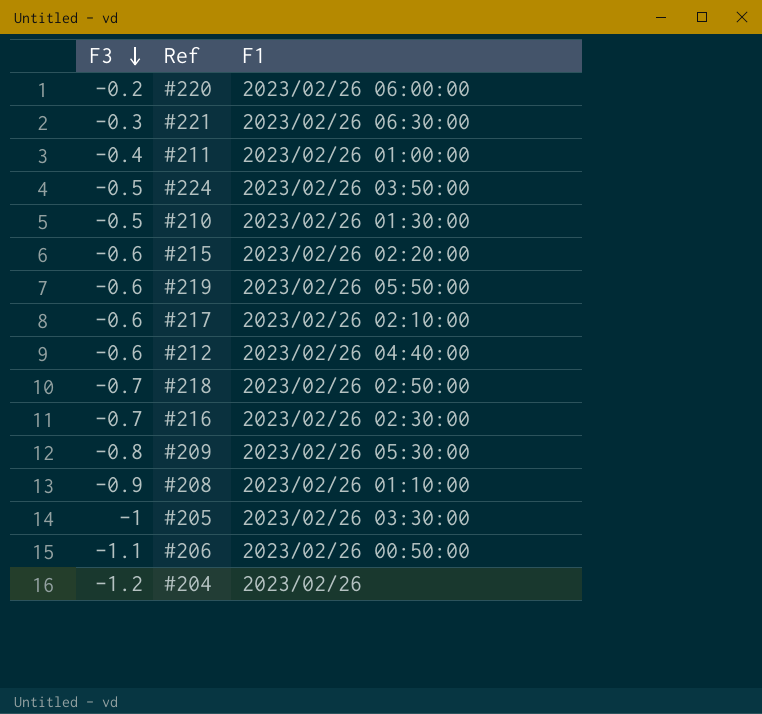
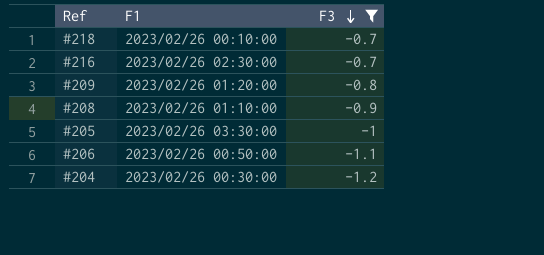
filter: none -> F3 <= -0.7
column F3 | position: 1 -> 3
#218 | F1: 2023/02/26 02:50:00 -> 2023/02/26 00:10:00
#209 | F1: 2023/02/26 05:30:00 -> 2023/02/26 01:20:00
#204 | F1: 2023/02/26 -> 2023/02/26 00:30:00

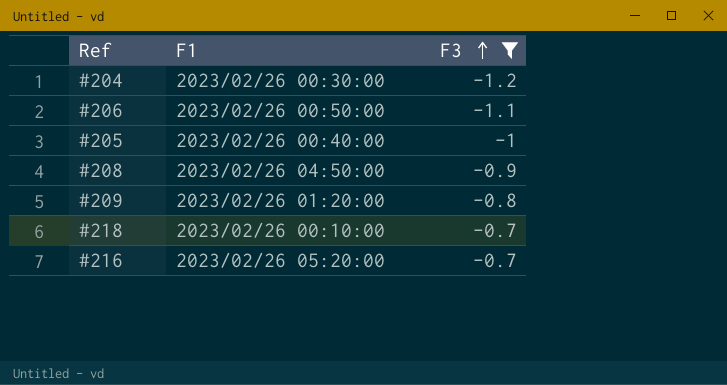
row order: F3 descending -> F3 ascending
#205 | F1: 2023/02/26 03:30:00 -> 2023/02/26 00:40:00
#208 | F1: 2023/02/26 01:10:00 -> 2023/02/26 04:50:00
#216 | F1: 2023/02/26 02:30:00 -> 2023/02/26 05:20:00

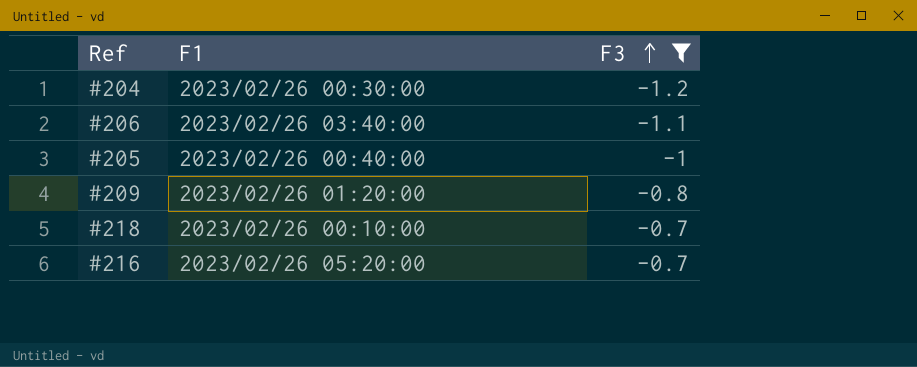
row #208: 2023/02/26 04:50:00 | -0.9 -> none
#206 | F1: 2023/02/26 00:50:00 -> 2023/02/26 03:40:00

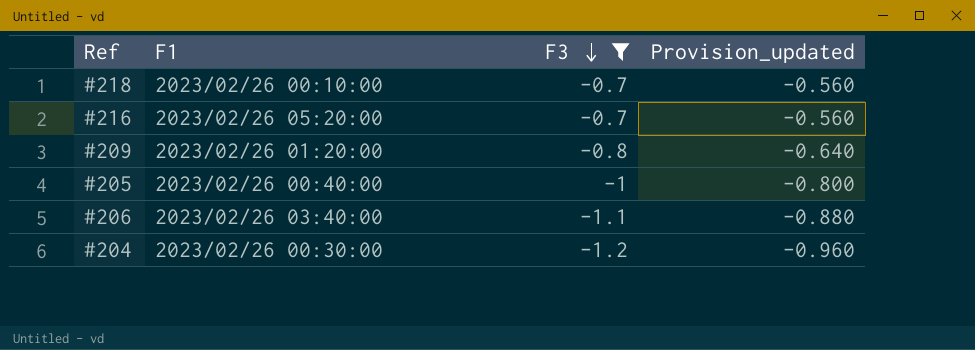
row order: F3 ascending -> F3 descending
column Provision_updated | formula: none -> [F3] * 0.8

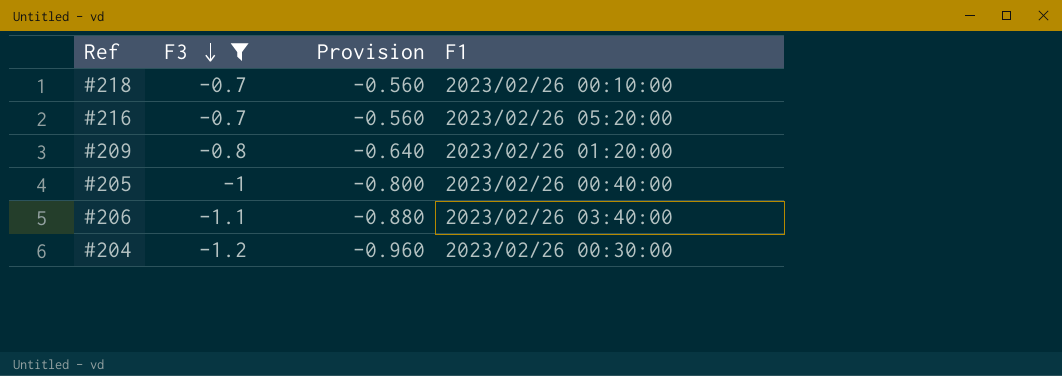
column name: Provision_updated -> Provision
column F1 | position: 2 -> 4

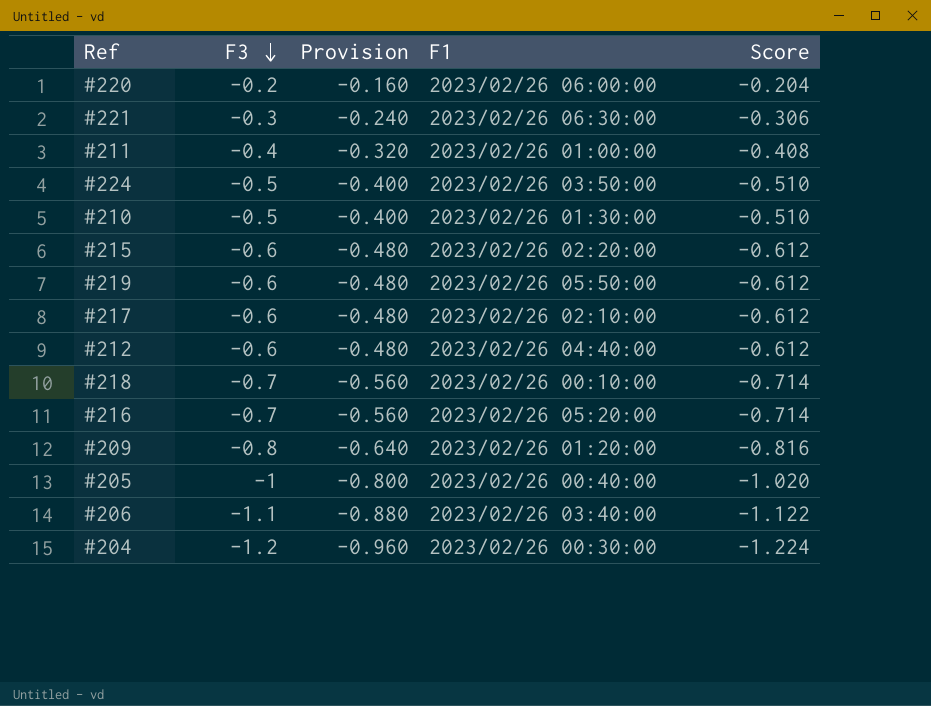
filter: F3 <= -0.7 -> none
column Score | formula: none -> [F3] * 1.02

